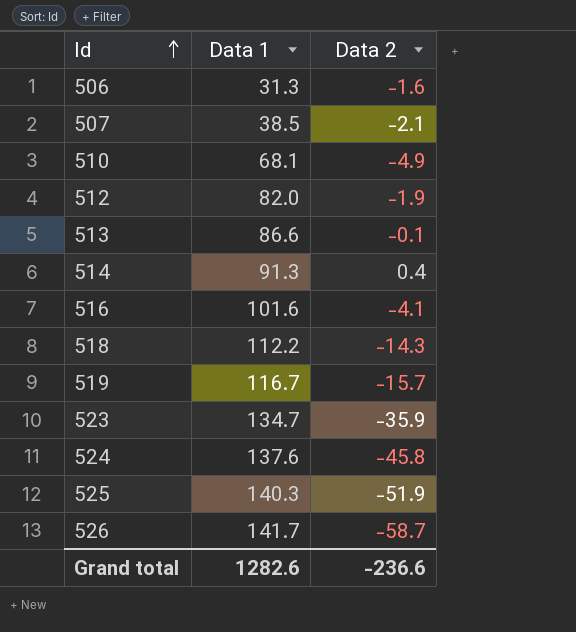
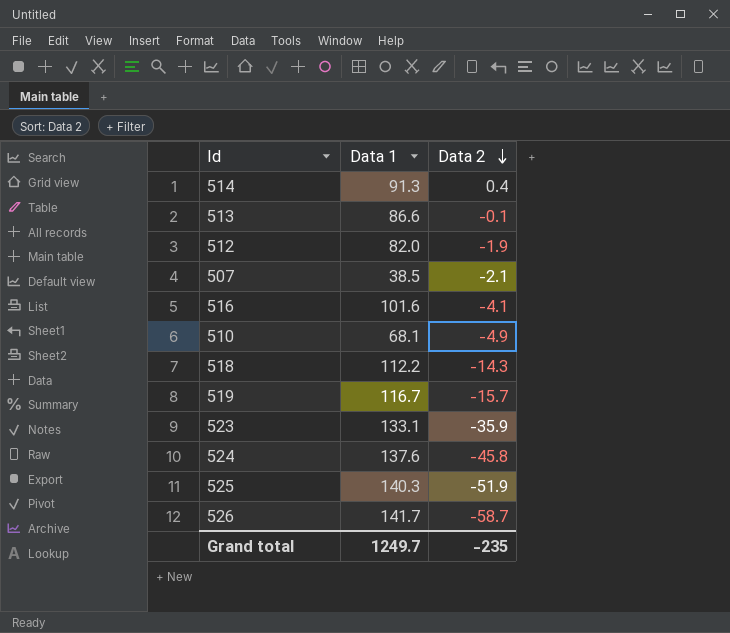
row order: Id ascending -> Data 2 descending
row 506: 31.3 | -1.6 -> none
523 | Data 1: 134.7 -> 133.1
Grand total | Data 1: 1282.6 -> 1249.7
Grand total | Data 2: -236.6 -> -235

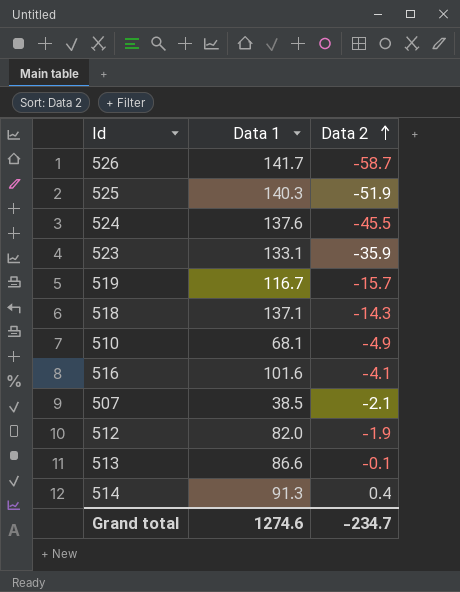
row order: Data 2 descending -> Data 2 ascending
524 | Data 2: -45.8 -> -45.5
518 | Data 1: 112.2 -> 137.1
Grand total | Data 1: 1249.7 -> 1274.6
Grand total | Data 2: -235 -> -234.7

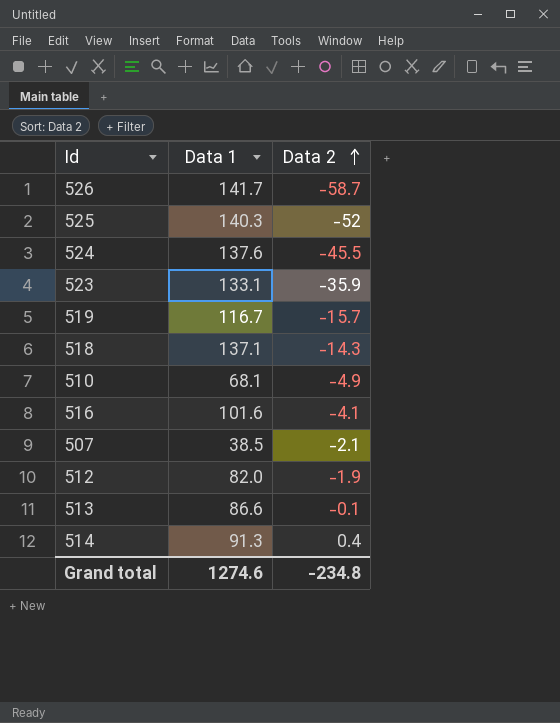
525 | Data 2: -51.9 -> -52
Grand total | Data 2: -234.7 -> -234.8

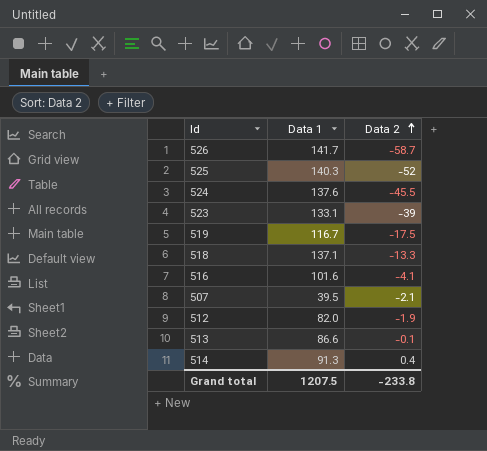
row 510: 68.1 | -4.9 -> none
523 | Data 2: -35.9 -> -39
519 | Data 2: -15.7 -> -17.5
518 | Data 2: -14.3 -> -13.3
507 | Data 1: 38.5 -> 39.5
Grand total | Data 1: 1274.6 -> 1207.5
Grand total | Data 2: -234.8 -> -233.8

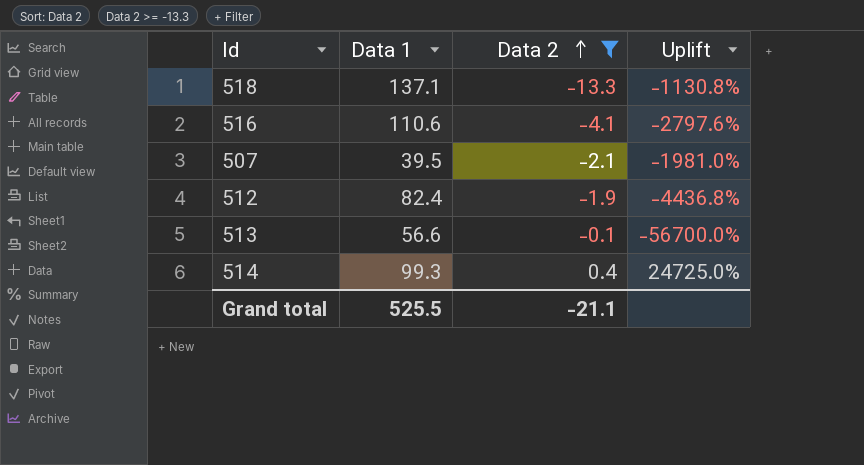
filter: none -> Data 2 >= -13.3
column Uplift | formula: none -> ([Data 1] - [Data 2]) / [Data 2]
516 | Data 1: 101.6 -> 110.6
512 | Data 1: 82.0 -> 82.4
513 | Data 1: 86.6 -> 56.6
514 | Data 1: 91.3 -> 99.3
Grand total | Data 1: 1207.5 -> 525.5
Grand total | Data 2: -233.8 -> -21.1

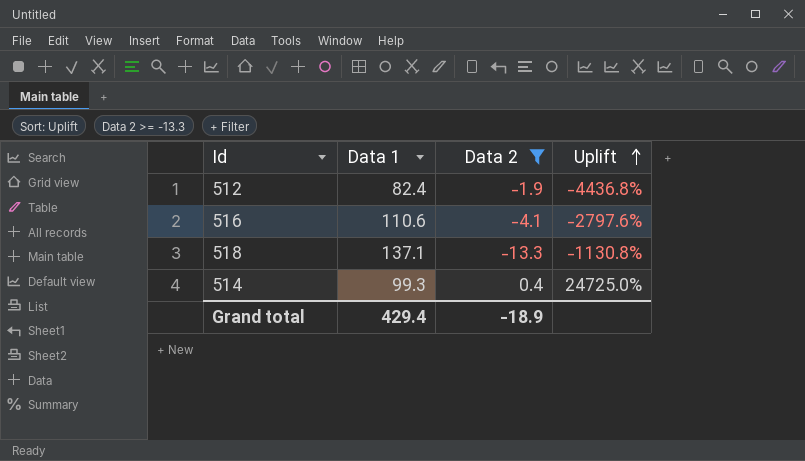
row order: Data 2 ascending -> Uplift ascending
row 507: 39.5 | -2.1 | -1981.0% -> none
row 513: 56.6 | -0.1 | -56700.0% -> none
Grand total | Data 1: 525.5 -> 429.4
Grand total | Data 2: -21.1 -> -18.9

